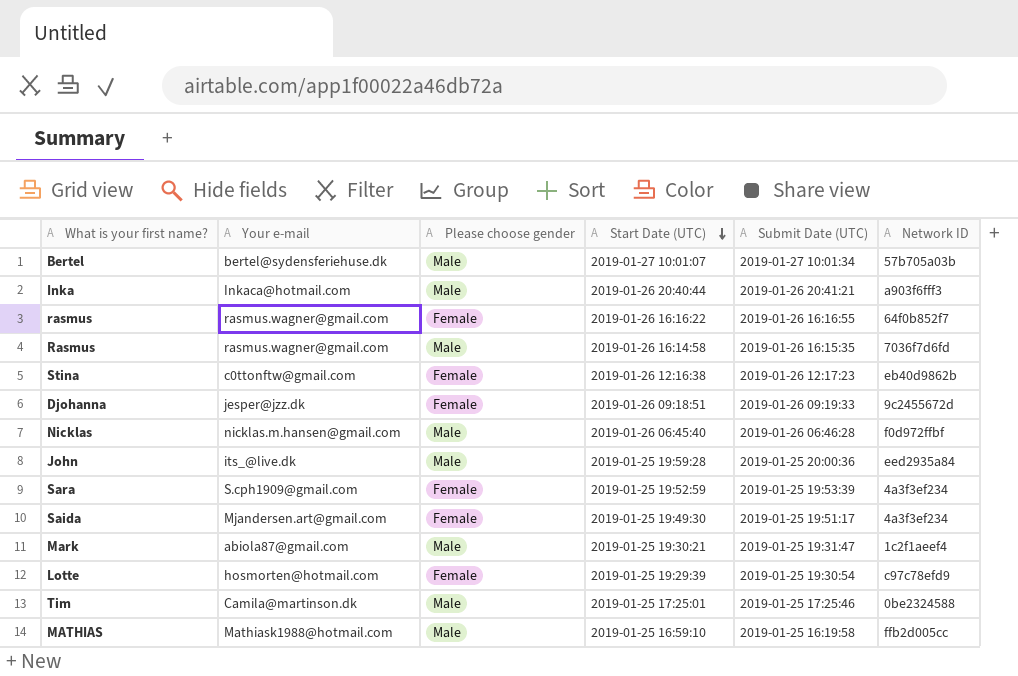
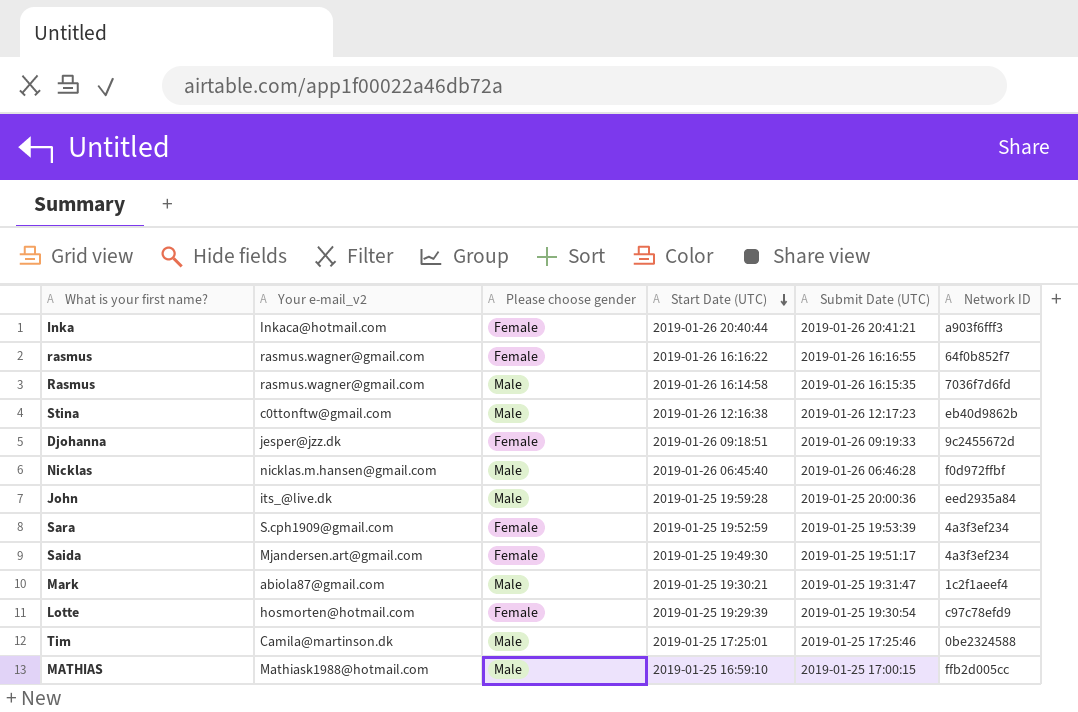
column name: Your e-mail -> Your e-mail_v2
row Bertel: bertel@sydensferiehuse.dk | Male | 2019-01-27 10:01:07 | 2019-01-27 10:01:34 | 57b705a03b -> none
Inka | Please choose gender: Male -> Female
Stina | Please choose gender: Female -> Male
MATHIAS | Submit Date (UTC): 2019-01-25 16:19:58 -> 2019-01-25 17:00:15

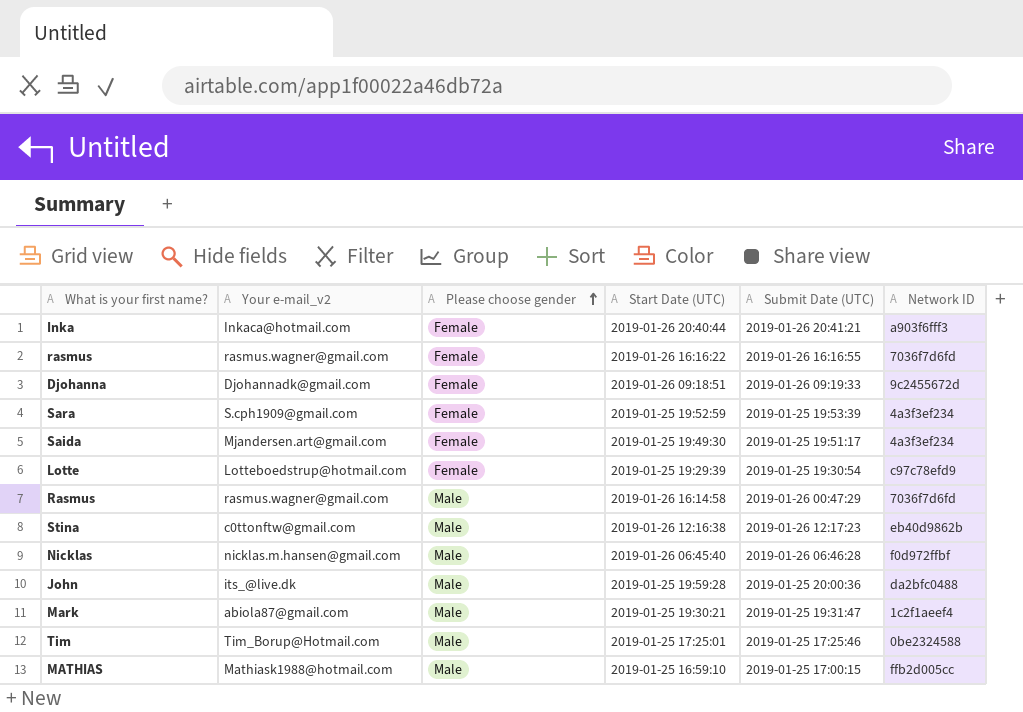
row order: Start Date (UTC) descending -> Please choose gender ascending
rasmus | Network ID: 64f0b852f7 -> 7036f7d6fd
Djohanna | Your e-mail_v2: jesper@jzz.dk -> Djohannadk@gmail.com
Lotte | Your e-mail_v2: hosmorten@hotmail.com -> Lotteboedstrup@hotmail.com
Rasmus | Submit Date (UTC): 2019-01-26 16:15:35 -> 2019-01-26 00:47:29
John | Network ID: eed2935a84 -> da2bfc0488
Tim | Your e-mail_v2: Camila@martinson.dk -> Tim_Borup@Hotmail.com

